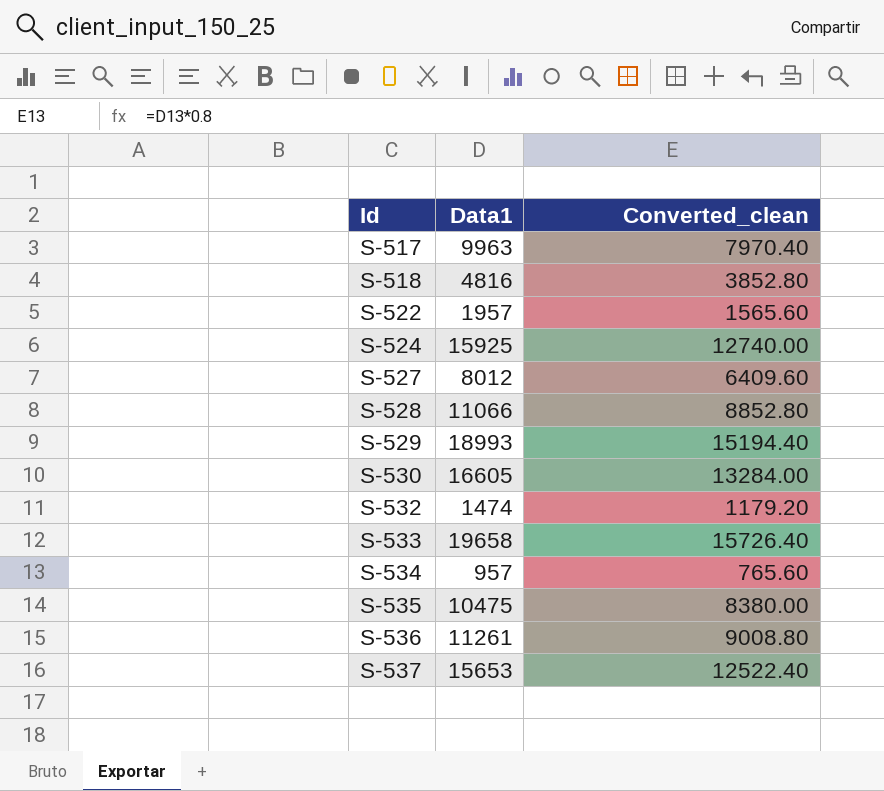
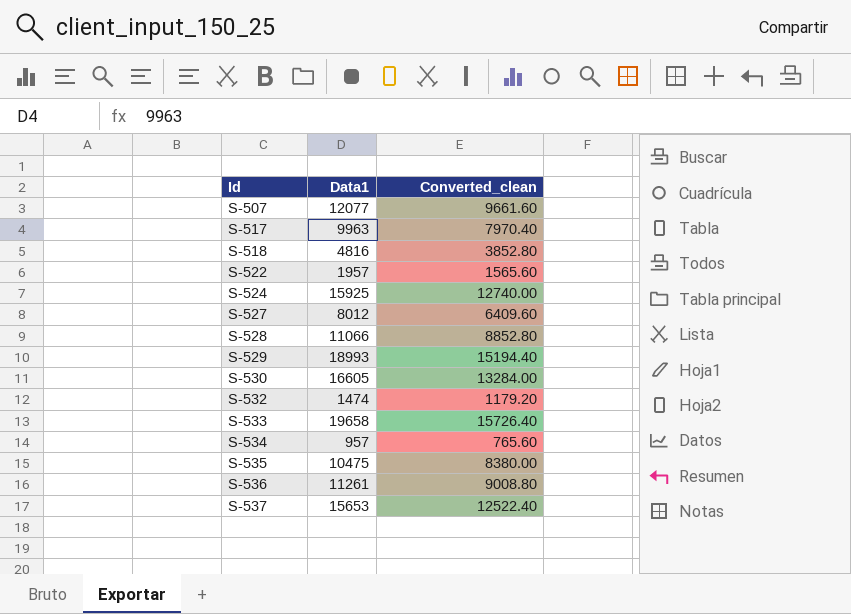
row S-507: none -> 12077 | 9661.60

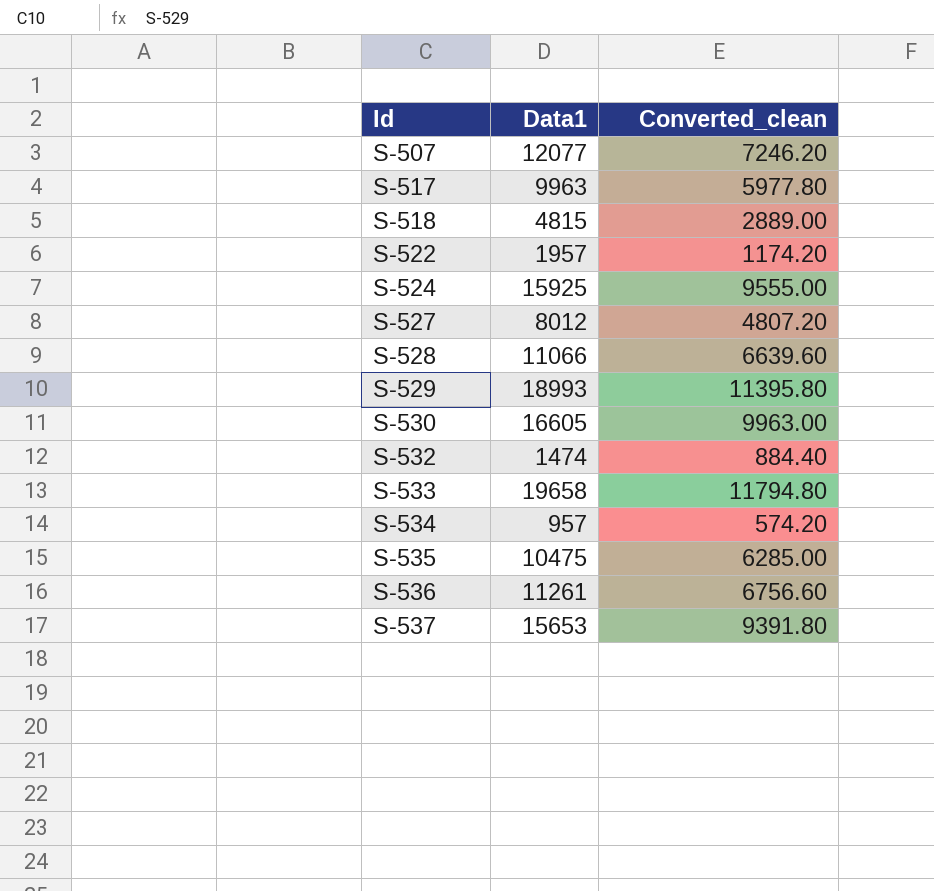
column Converted_clean | formula: [Data1] * 0.8 -> [Data1] * 0.6
S-518 | Data1: 4816 -> 4815

